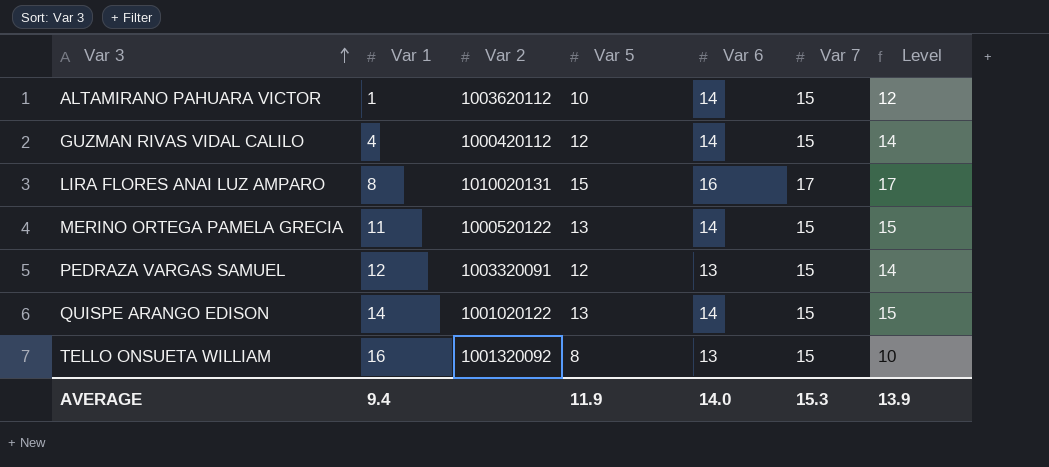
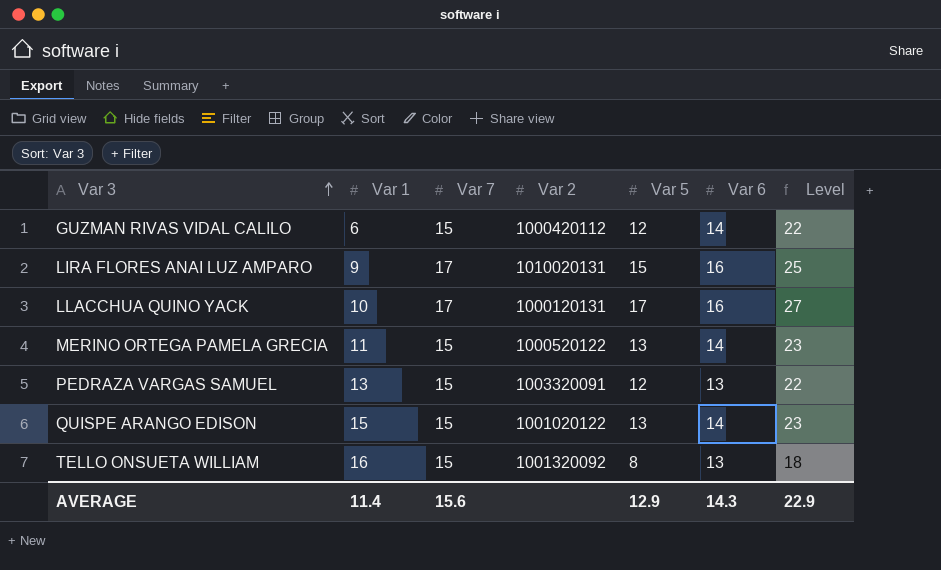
column Var 7 | position: 6 -> 3
column Level | formula: [Var 5] + 2 -> [Var 5] + 10
row ALTAMIRANO PAHUARA VICTOR: 1 | 1003620112 | 10 | 14 | 15 | 12 -> none
GUZMAN RIVAS VIDAL CALILO | Var 1: 4 -> 6
LIRA FLORES ANAI LUZ AMPARO | Var 1: 8 -> 9
row LLACCHUA QUINO YACK: none -> 10 | 17 | 1000120131 | 17 | 16 | 27
PEDRAZA VARGAS SAMUEL | Var 1: 12 -> 13
QUISPE ARANGO EDISON | Var 1: 14 -> 15
AVERAGE | Var 1: 9.4 -> 11.4
AVERAGE | Var 7: 15.3 -> 15.6
AVERAGE | Var 5: 11.9 -> 12.9
AVERAGE | Var 6: 14.0 -> 14.3
AVERAGE | Level: 13.9 -> 22.9

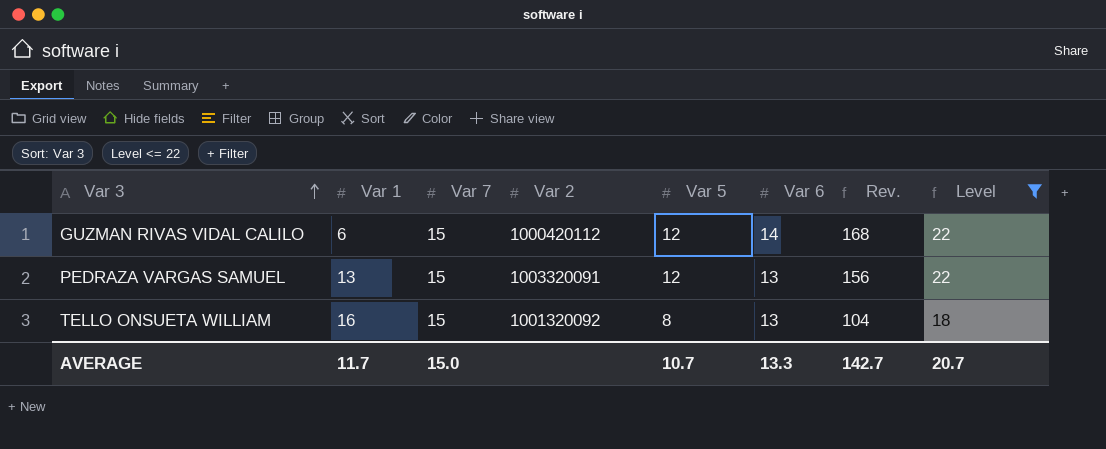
filter: none -> Level <= 22
column Rev. | formula: none -> [Var 5] * [Var 6]
AVERAGE | Var 1: 11.4 -> 11.7
AVERAGE | Var 7: 15.6 -> 15.0
AVERAGE | Var 5: 12.9 -> 10.7
AVERAGE | Var 6: 14.3 -> 13.3
AVERAGE | Level: 22.9 -> 20.7

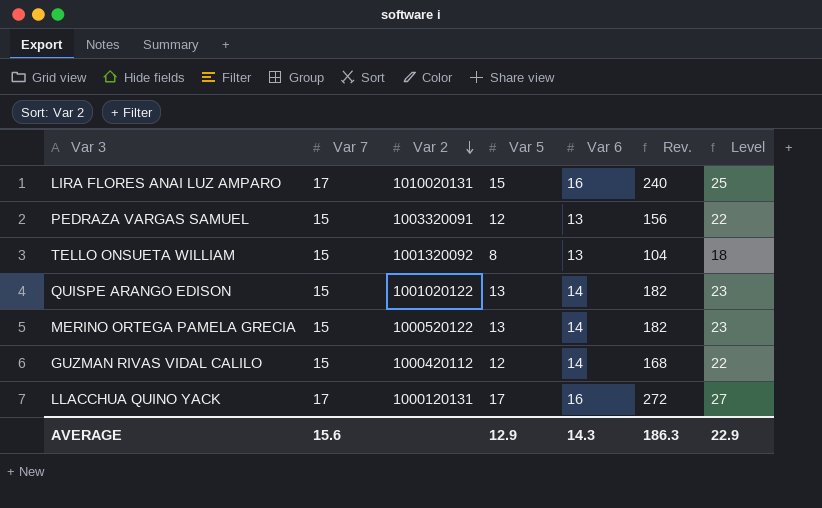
filter: Level <= 22 -> none
row order: Var 3 ascending -> Var 2 descending
column Var 1 | position: 2 -> none
AVERAGE | Var 7: 15.0 -> 15.6
AVERAGE | Var 5: 10.7 -> 12.9
AVERAGE | Var 6: 13.3 -> 14.3
AVERAGE | Rev.: 142.7 -> 186.3
AVERAGE | Level: 20.7 -> 22.9

